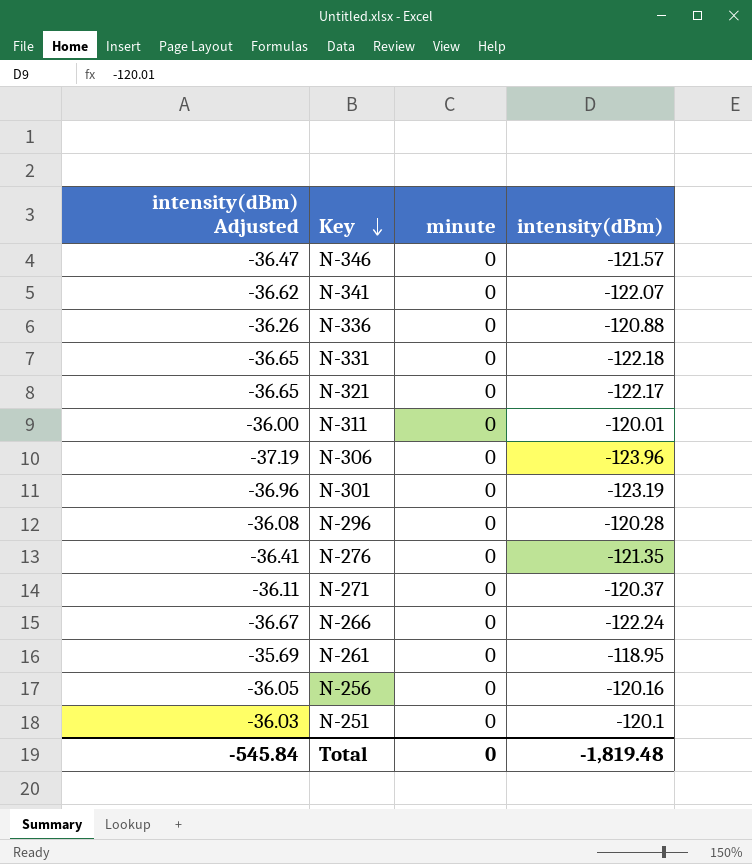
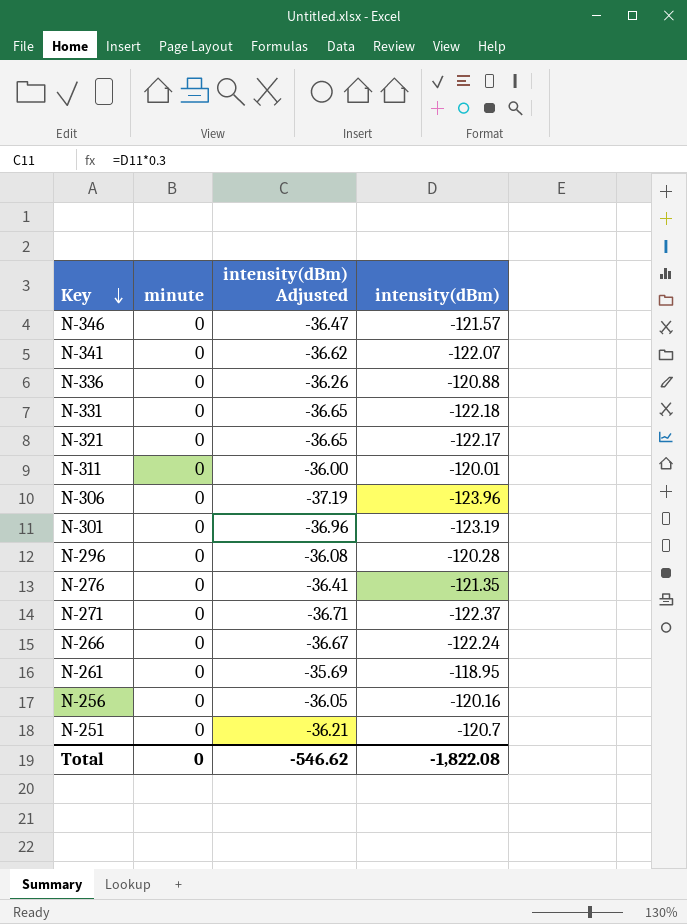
column intensity(dBm) Adjusted | position: 1 -> 3
N-271 | intensity(dBm) Adjusted: -36.11 -> -36.71
N-271 | intensity(dBm): -120.37 -> -122.37
N-251 | intensity(dBm) Adjusted: -36.03 -> -36.21
N-251 | intensity(dBm): -120.1 -> -120.7
Total | intensity(dBm) Adjusted: -545.84 -> -546.62
Total | intensity(dBm): -1,819.48 -> -1,822.08

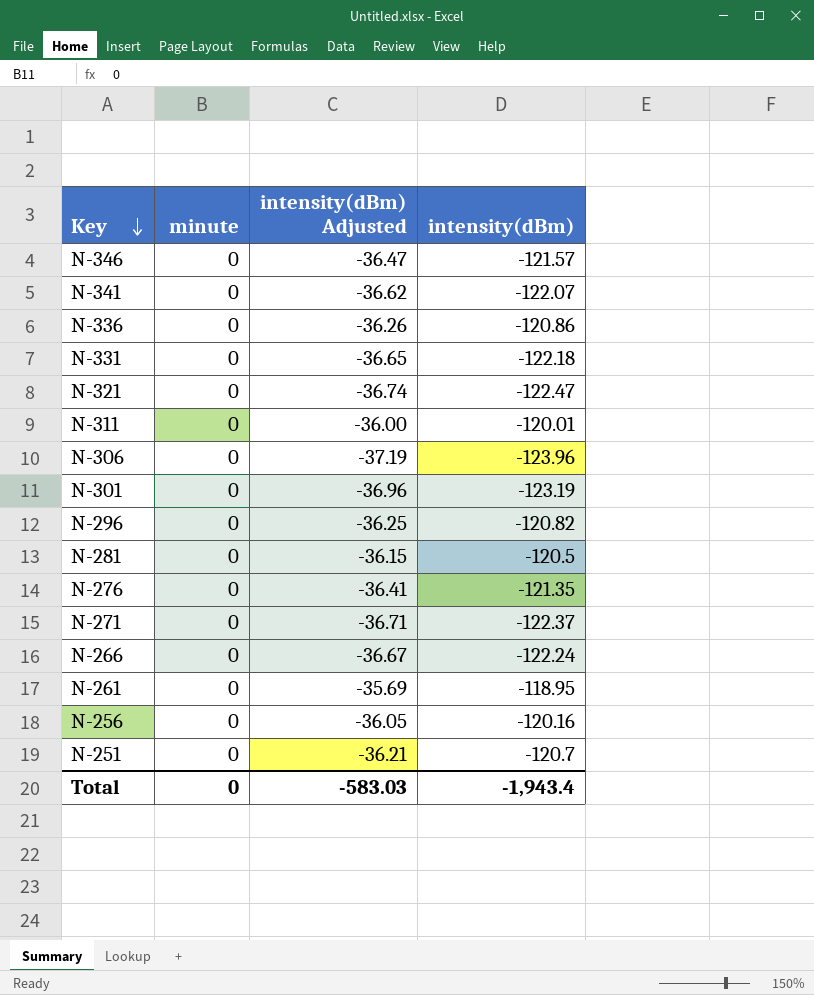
N-336 | intensity(dBm): -120.88 -> -120.86
N-321 | intensity(dBm) Adjusted: -36.65 -> -36.74
N-321 | intensity(dBm): -122.17 -> -122.47
N-296 | intensity(dBm) Adjusted: -36.08 -> -36.25
N-296 | intensity(dBm): -120.28 -> -120.82
row N-281: none -> 0 | -36.15 | -120.5
Total | intensity(dBm) Adjusted: -546.62 -> -583.03
Total | intensity(dBm): -1,822.08 -> -1,943.4

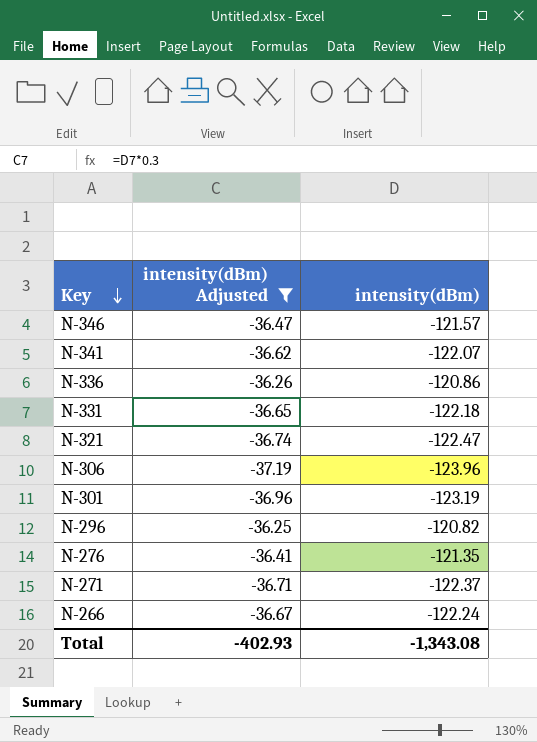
filter: none -> intensity(dBm) Adjusted <= -36.25
column minute | position: 2 -> none
Total | intensity(dBm) Adjusted: -583.03 -> -402.93
Total | intensity(dBm): -1,943.4 -> -1,343.08

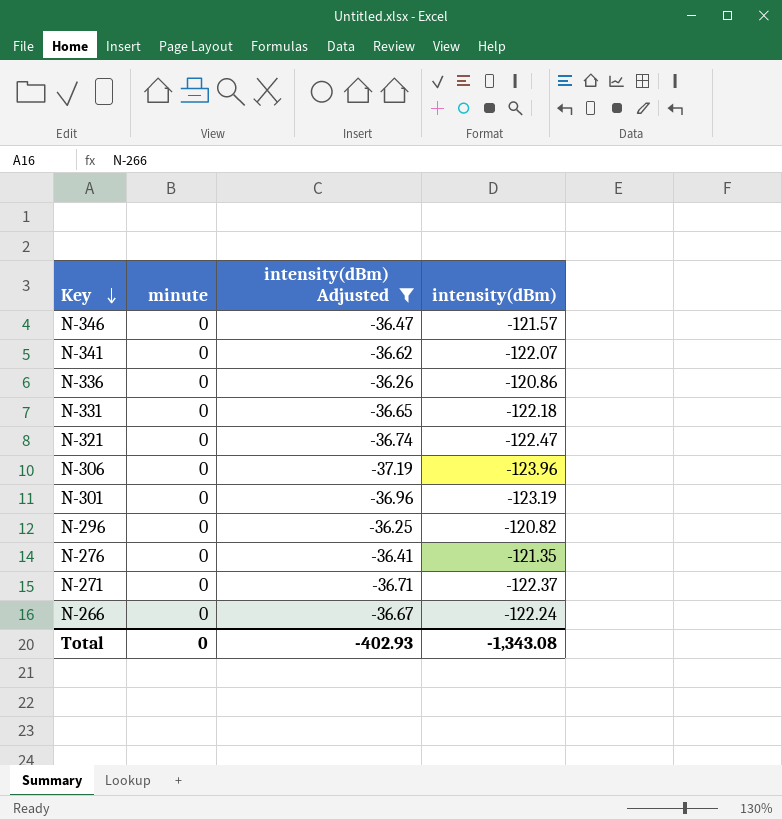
column minute | position: none -> 2

